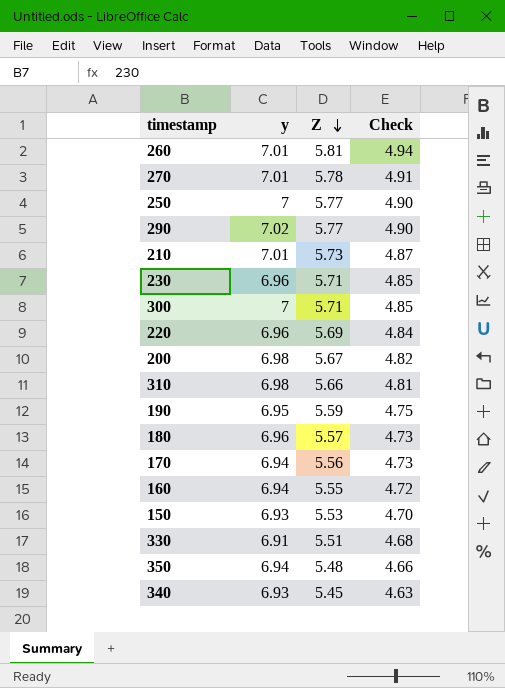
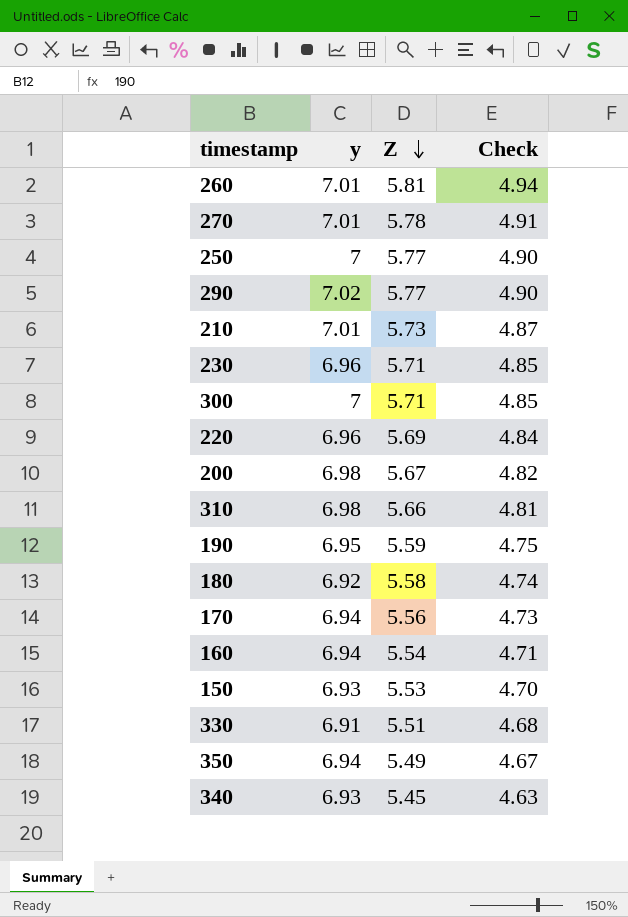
180 | y: 6.96 -> 6.92
180 | Z: 5.57 -> 5.58
180 | Check: 4.73 -> 4.74
160 | Z: 5.55 -> 5.54
160 | Check: 4.72 -> 4.71
350 | Z: 5.48 -> 5.49
350 | Check: 4.66 -> 4.67

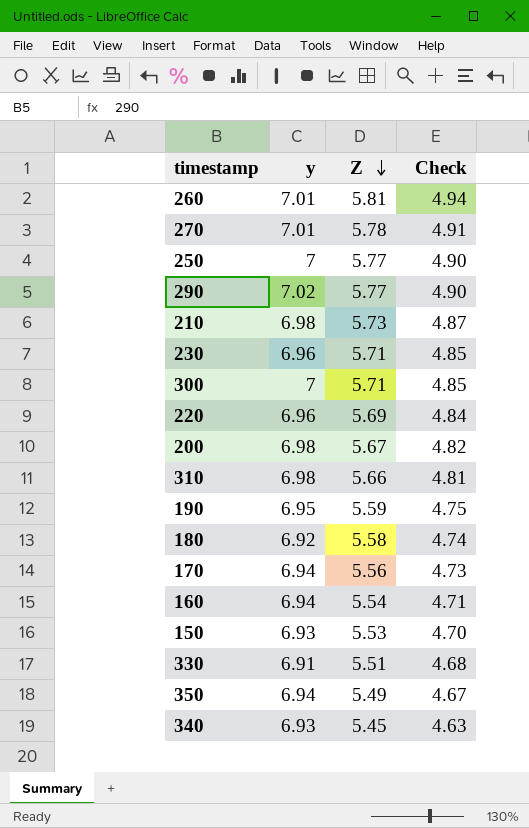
210 | y: 7.01 -> 6.98

